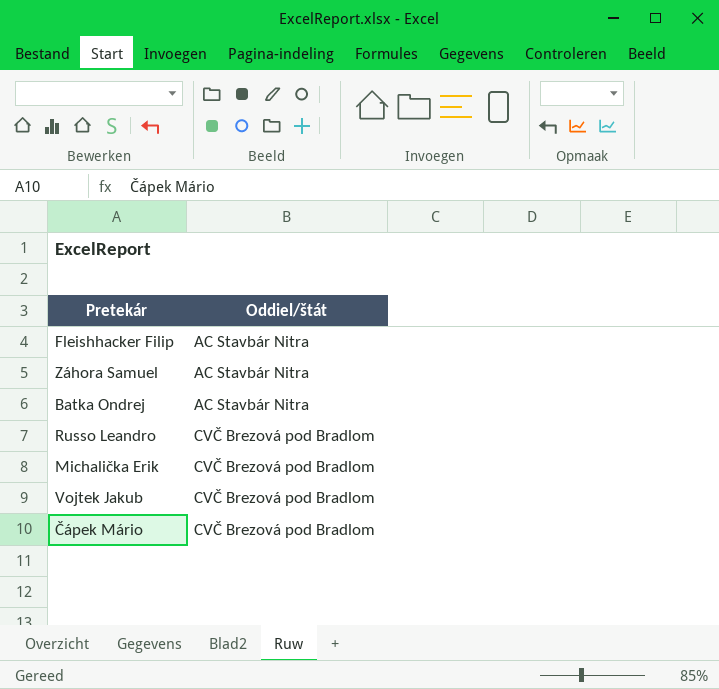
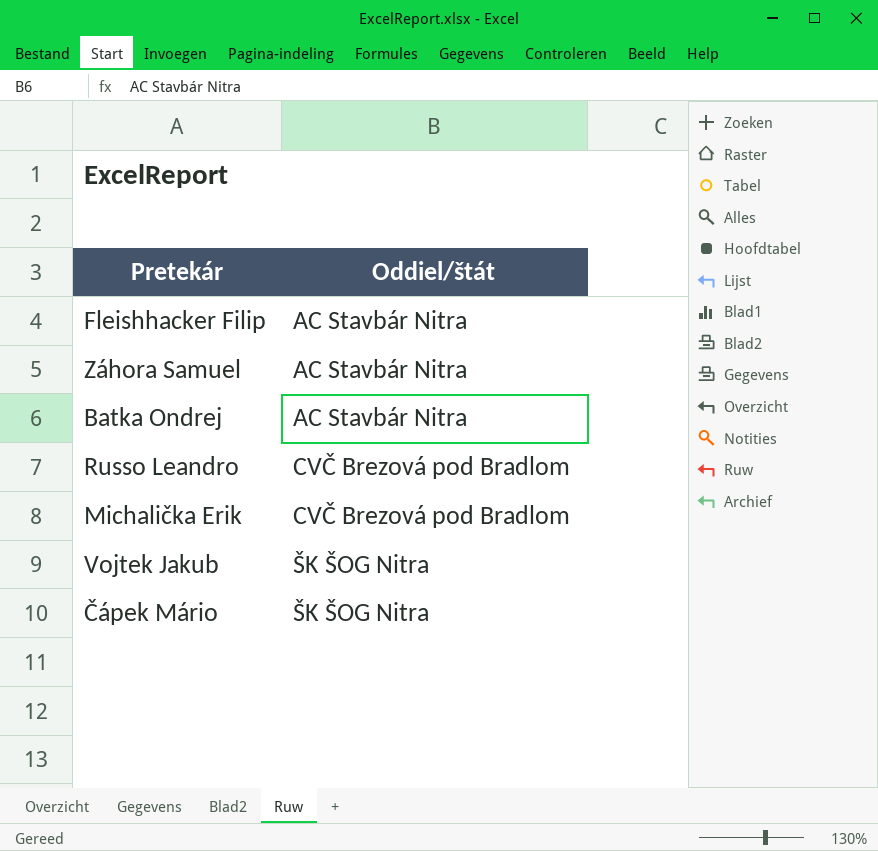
Vojtek Jakub | Oddiel/štát: CVČ Brezová pod Bradlom -> ŠK ŠOG Nitra
Čápek Mário | Oddiel/štát: CVČ Brezová pod Bradlom -> ŠK ŠOG Nitra

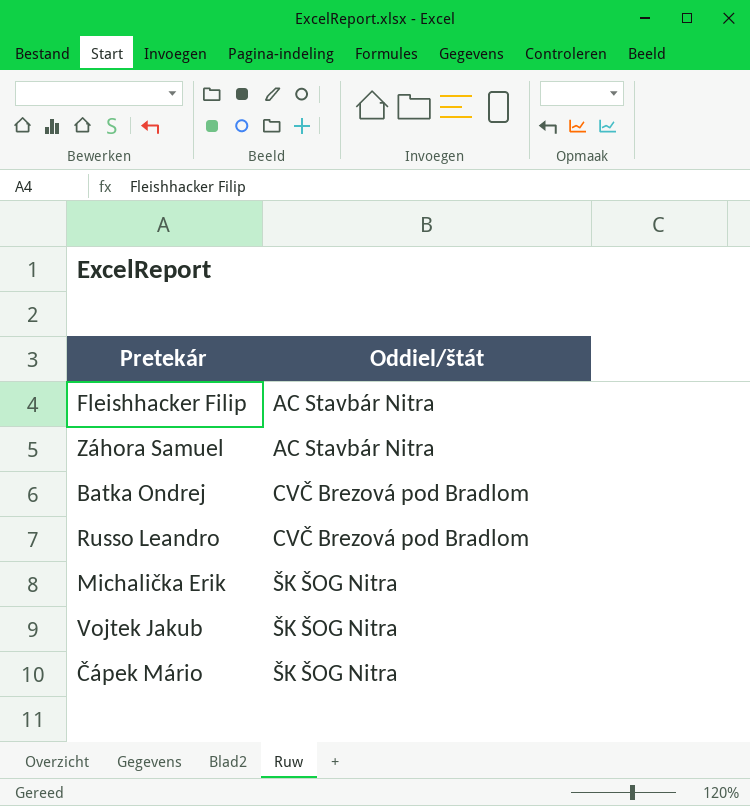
Batka Ondrej | Oddiel/štát: AC Stavbár Nitra -> CVČ Brezová pod Bradlom
Michalička Erik | Oddiel/štát: CVČ Brezová pod Bradlom -> ŠK ŠOG Nitra

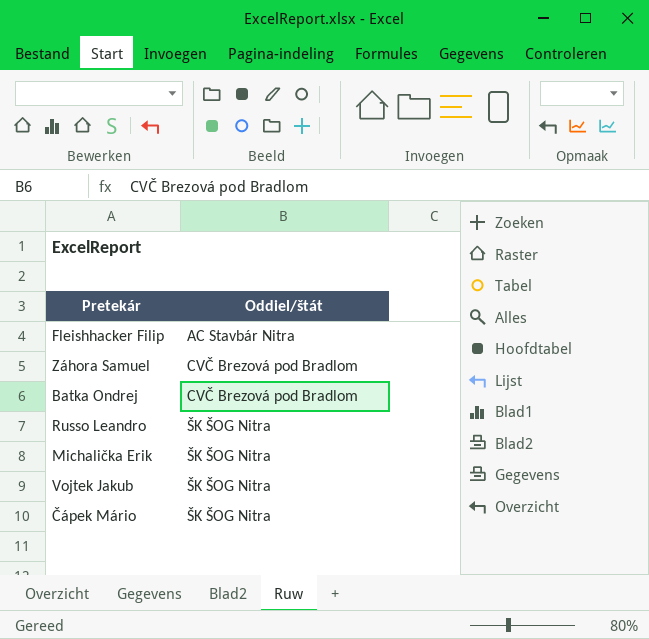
Záhora Samuel | Oddiel/štát: AC Stavbár Nitra -> CVČ Brezová pod Bradlom
Russo Leandro | Oddiel/štát: CVČ Brezová pod Bradlom -> ŠK ŠOG Nitra

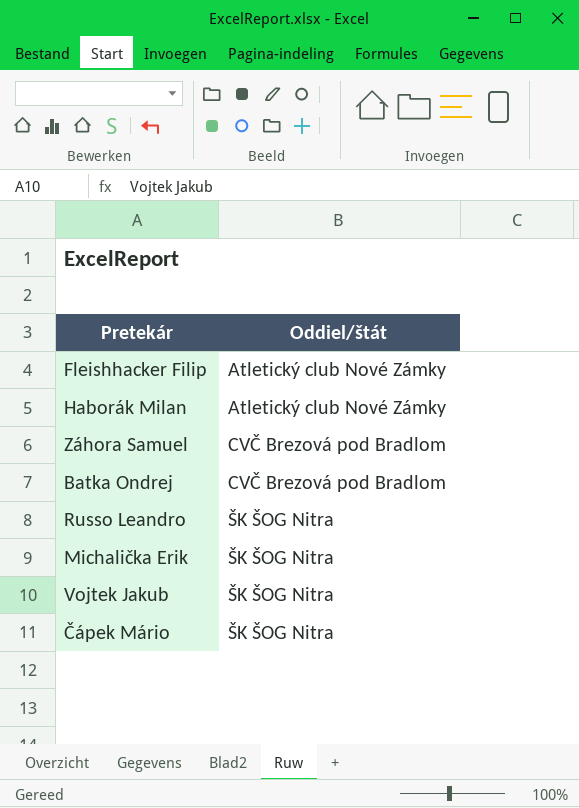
Fleishhacker Filip | Oddiel/štát: AC Stavbár Nitra -> Atletický club Nové Zámky
row Haborák Milan: none -> Atletický club Nové Zámky

